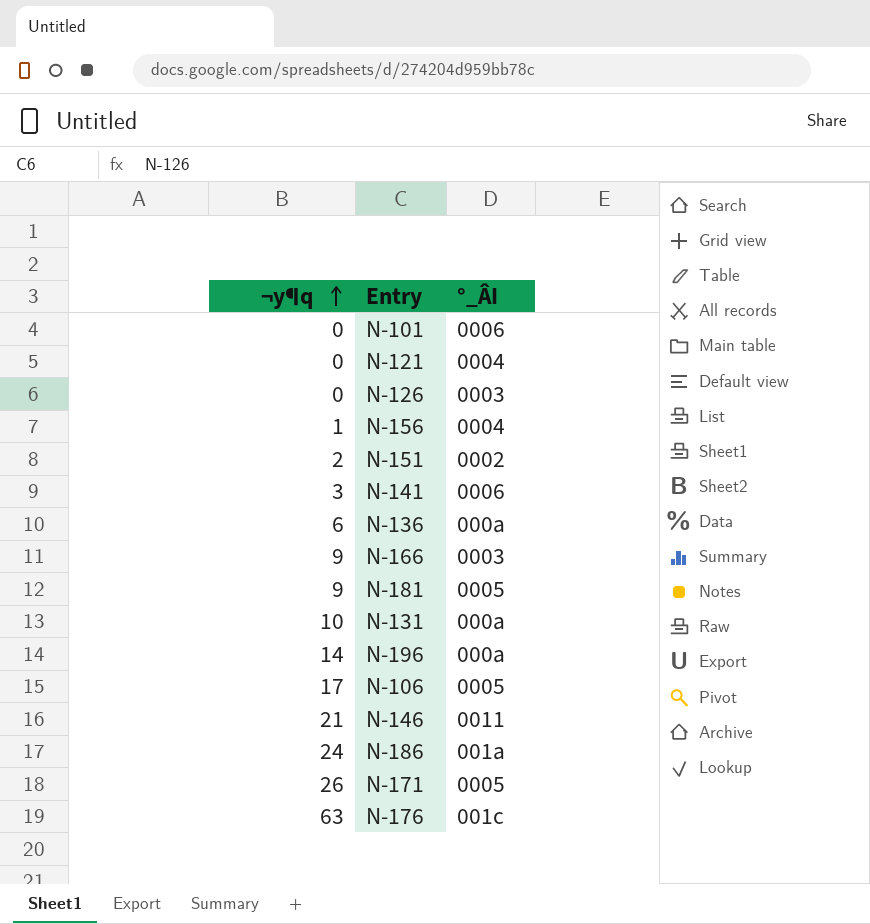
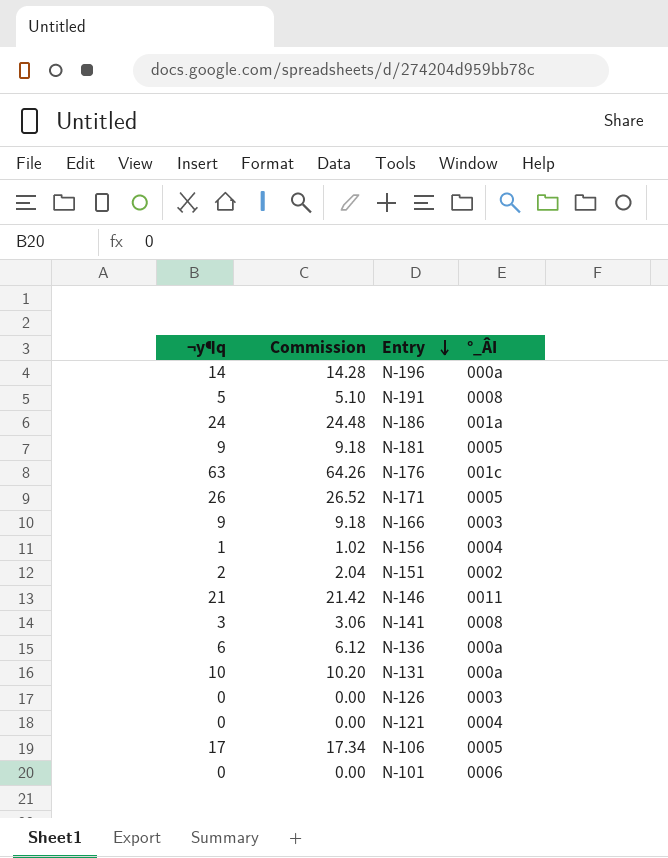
row order: ¬y¶q ascending -> Entry descending
column Commission | formula: none -> [¬y¶q] * 1.02
row N-191: none -> 5 | 5.10 | 0008
N-141 | °_ÂI: 0006 -> 0008

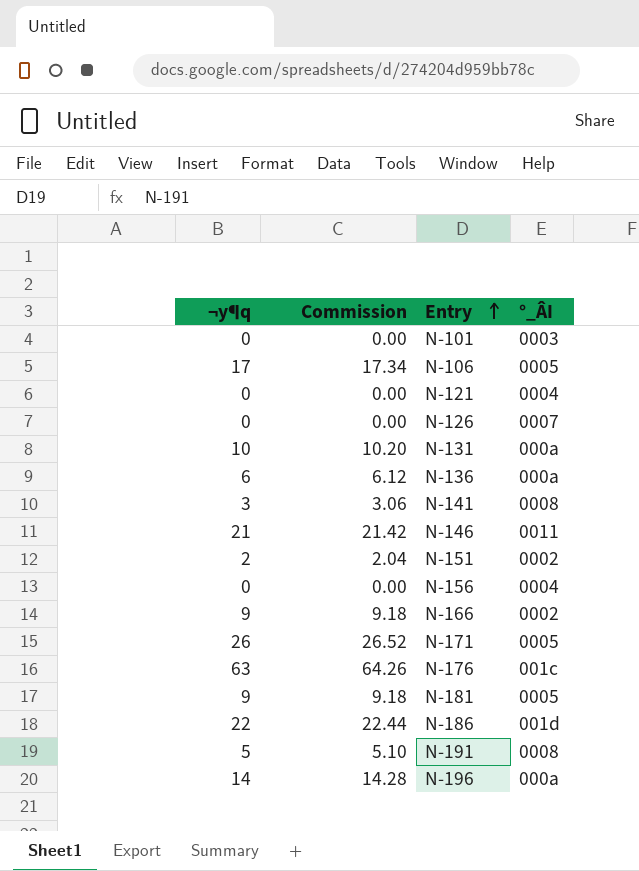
row order: Entry descending -> Entry ascending
N-101 | °_ÂI: 0006 -> 0003
N-126 | °_ÂI: 0003 -> 0007
N-156 | ¬y¶q: 1 -> 0
N-156 | Commission: 1.02 -> 0.00
N-166 | °_ÂI: 0003 -> 0002
N-186 | ¬y¶q: 24 -> 22
N-186 | Commission: 24.48 -> 22.44
N-186 | °_ÂI: 001a -> 001d

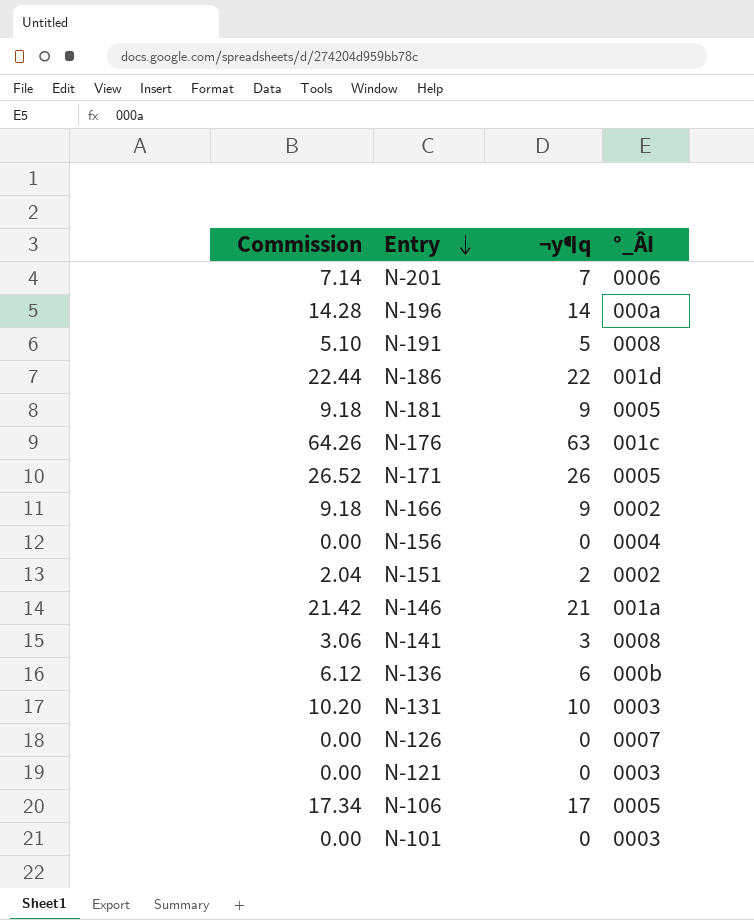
row order: Entry ascending -> Entry descending
column ¬y¶q | position: 1 -> 3
row N-201: none -> 7.14 | 7 | 0006
N-146 | °_ÂI: 0011 -> 001a
N-136 | °_ÂI: 000a -> 000b
N-131 | °_ÂI: 000a -> 0003
N-121 | °_ÂI: 0004 -> 0003

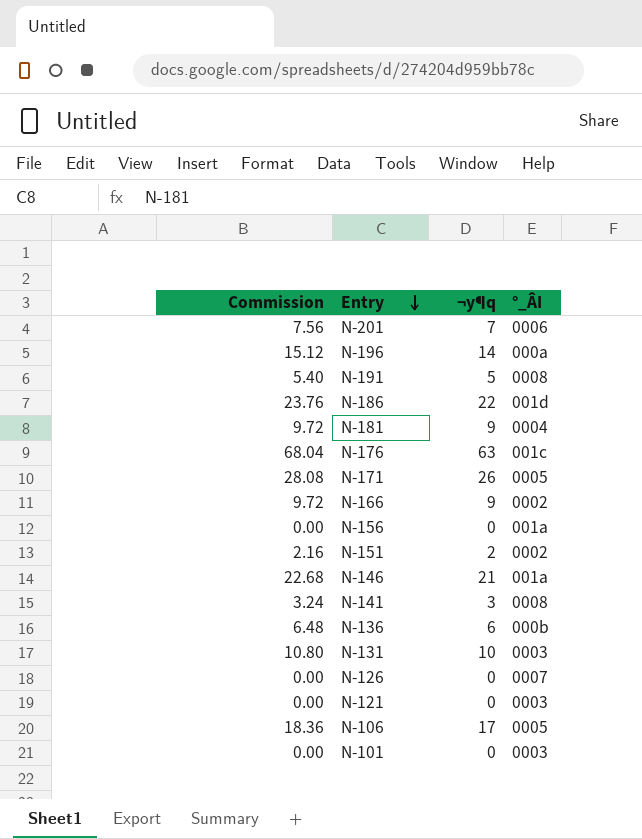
column Commission | formula: [¬y¶q] * 1.02 -> [¬y¶q] * 1.08
N-181 | °_ÂI: 0005 -> 0004
N-156 | °_ÂI: 0004 -> 001a

